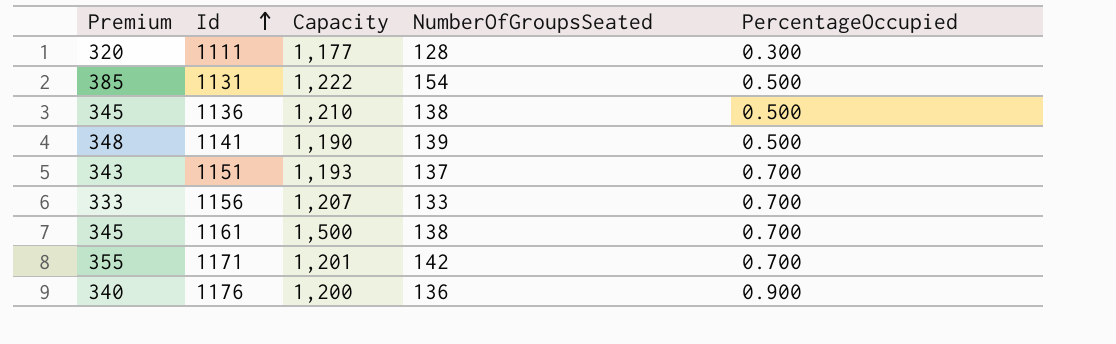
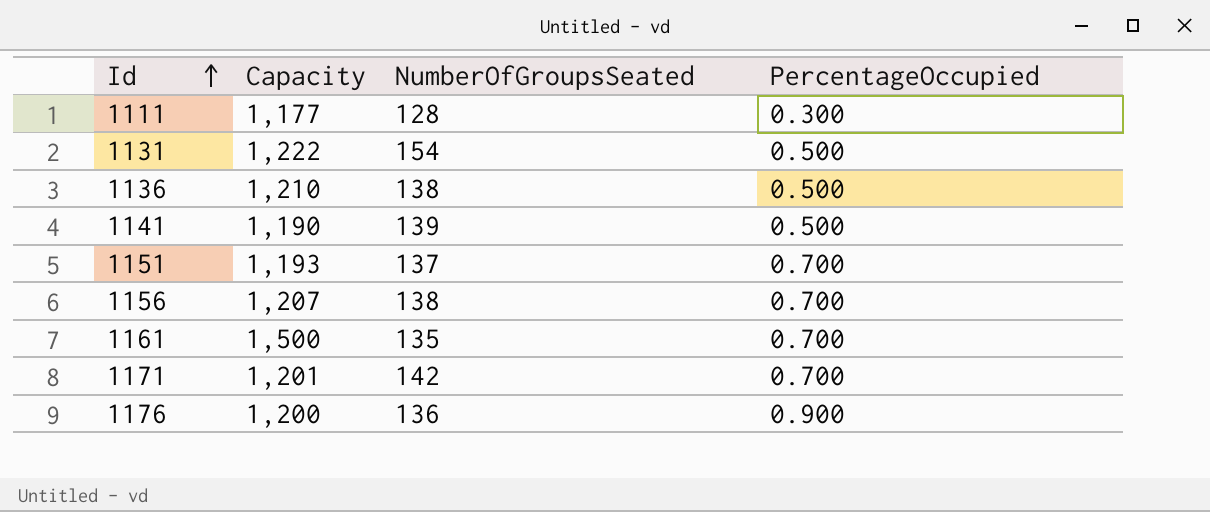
column Premium | formula: [NumberOfGroupsSeated] * 2.5 -> none
1156 | NumberOfGroupsSeated: 133 -> 138
1161 | NumberOfGroupsSeated: 138 -> 135

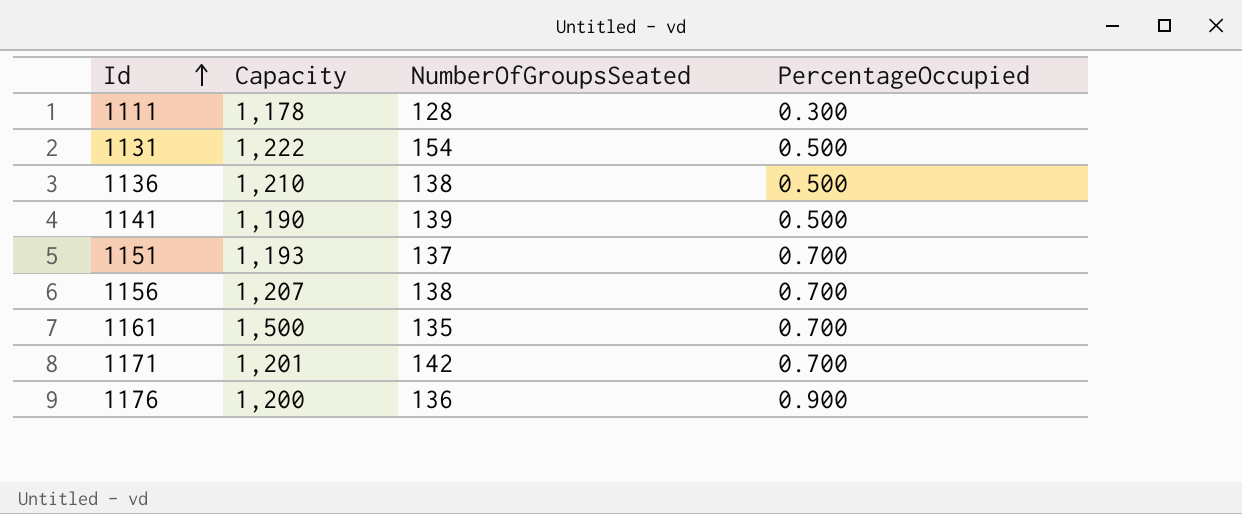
1111 | Capacity: 1,177 -> 1,178

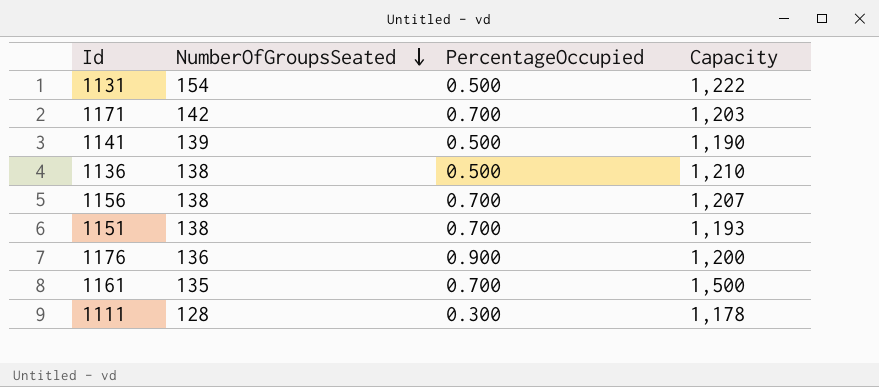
row order: Id ascending -> NumberOfGroupsSeated descending
column Capacity | position: 2 -> 4
1171 | Capacity: 1,201 -> 1,203
1151 | NumberOfGroupsSeated: 137 -> 138

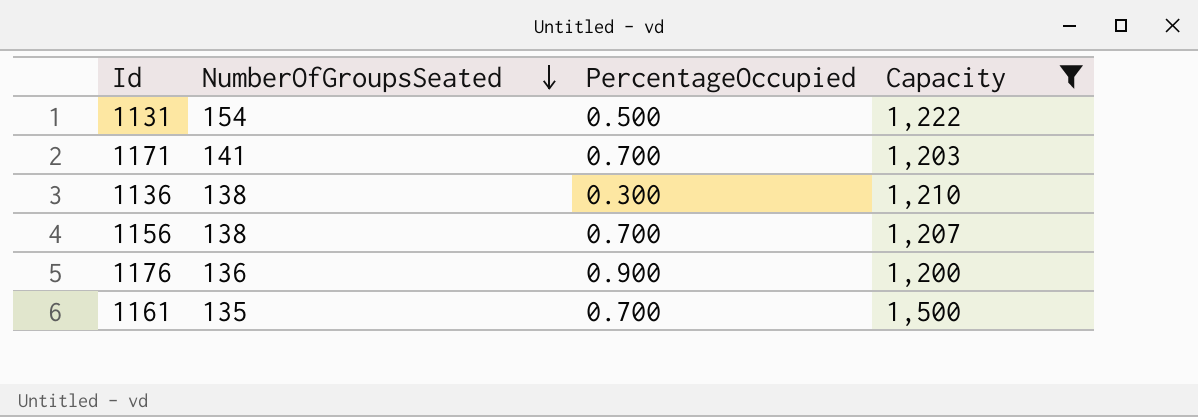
filter: none -> Capacity >= 1,200
1171 | NumberOfGroupsSeated: 142 -> 141
1136 | PercentageOccupied: 0.500 -> 0.300

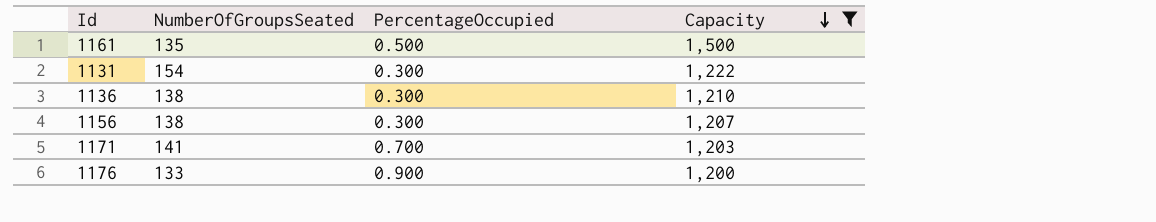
row order: NumberOfGroupsSeated descending -> Capacity descending
1161 | PercentageOccupied: 0.700 -> 0.500
1131 | PercentageOccupied: 0.500 -> 0.300
1156 | PercentageOccupied: 0.700 -> 0.300
1176 | NumberOfGroupsSeated: 136 -> 133

